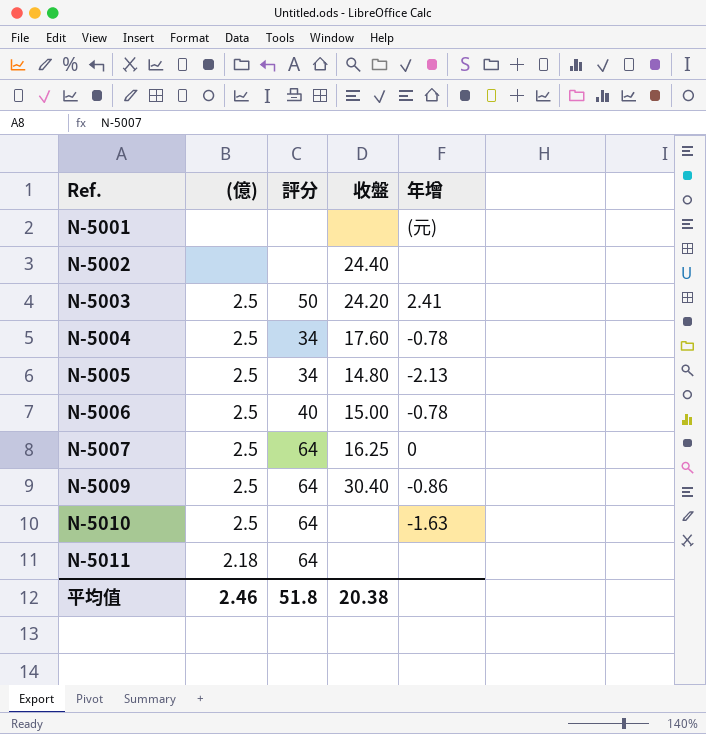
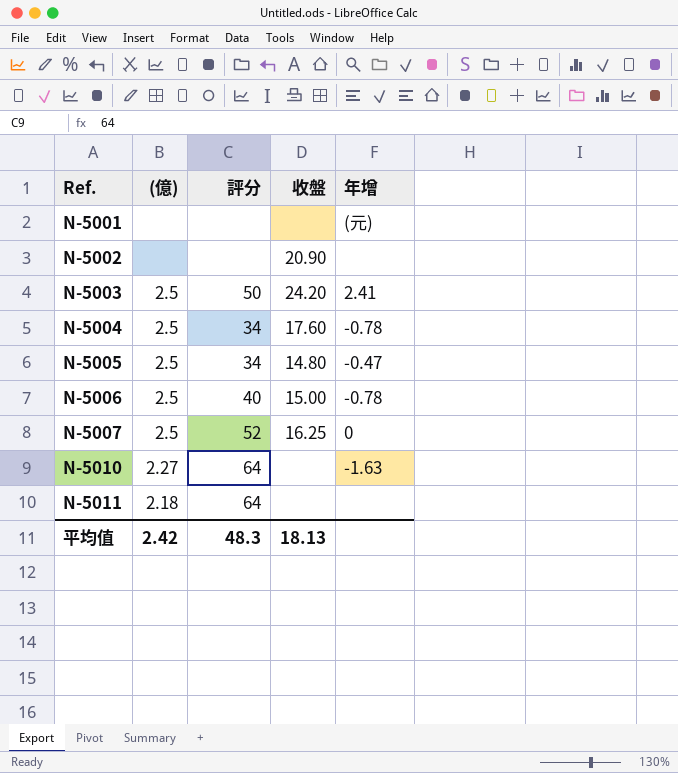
row N-5009: 2.5 | 64 | 30.40 | -0.86 -> none
N-5002 | 收盤: 24.40 -> 20.90
N-5005 | 年增: -2.13 -> -0.47
N-5007 | 評分: 64 -> 52
N-5010 | (億): 2.5 -> 2.27
平均值 | (億): 2.46 -> 2.42
平均值 | 評分: 51.8 -> 48.3
平均值 | 收盤: 20.38 -> 18.13

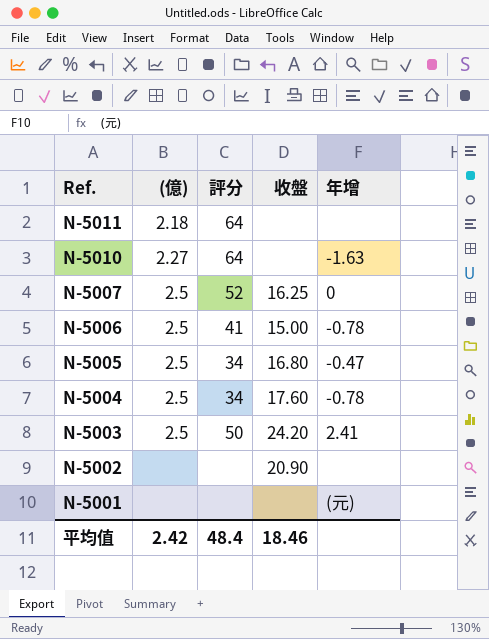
row order: Ref. ascending -> Ref. descending
N-5006 | 評分: 40 -> 41
N-5005 | 收盤: 14.80 -> 16.80
平均值 | 評分: 48.3 -> 48.4
平均值 | 收盤: 18.13 -> 18.46

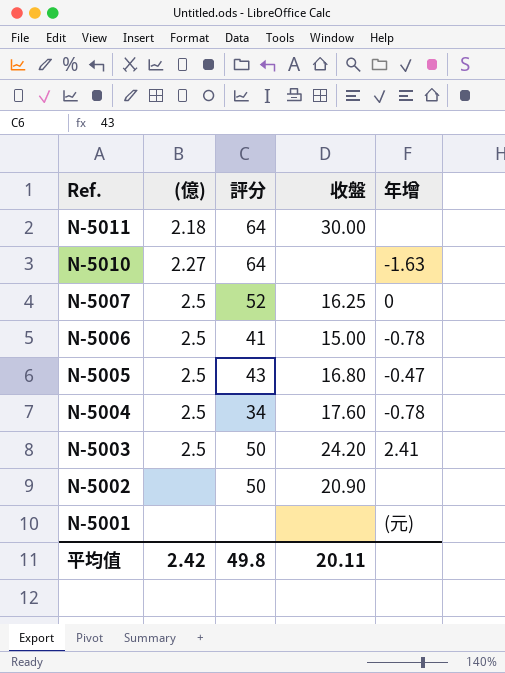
N-5011 | 收盤: none -> 30.00
N-5005 | 評分: 34 -> 43
N-5002 | 評分: none -> 50
平均值 | 評分: 48.4 -> 49.8
平均值 | 收盤: 18.46 -> 20.11

